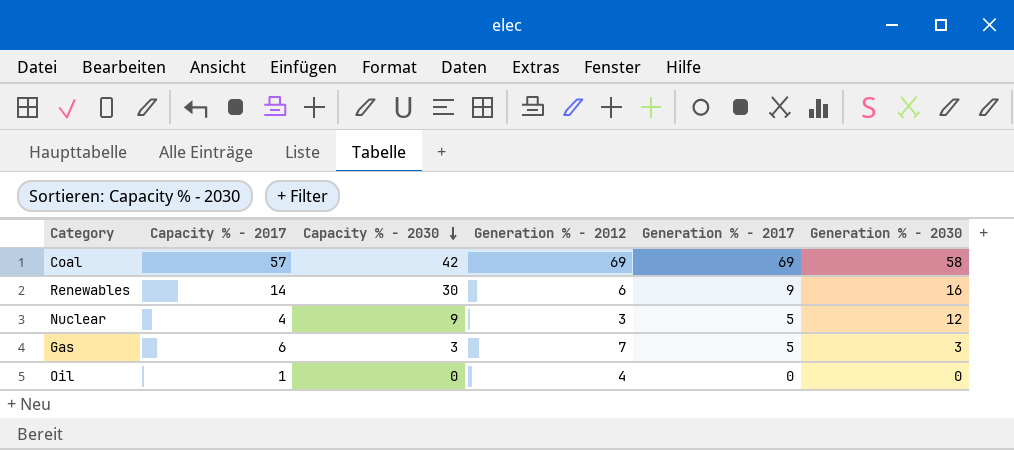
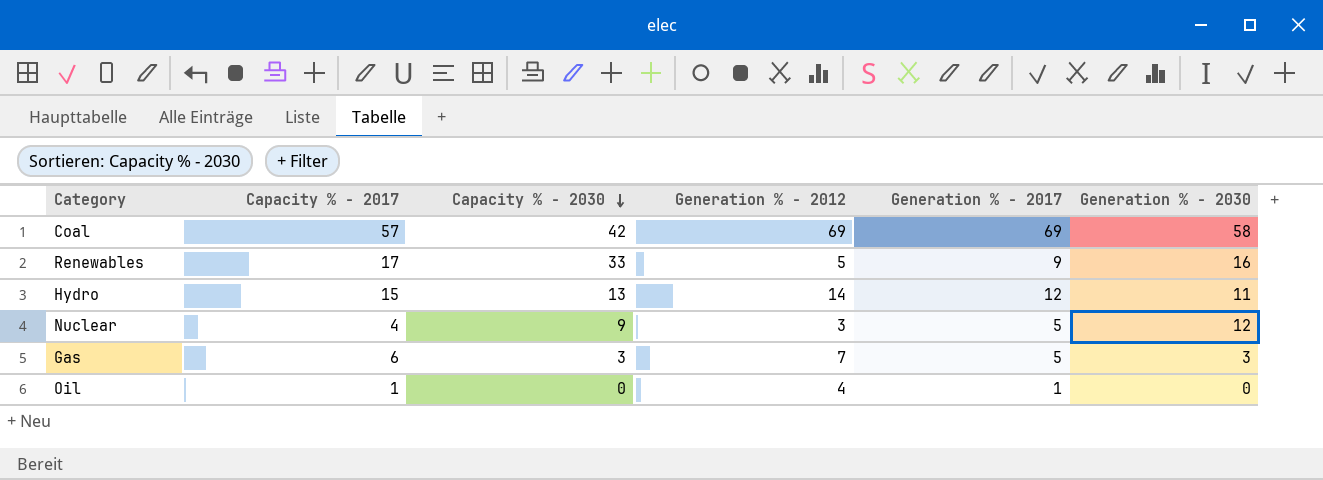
Renewables | Capacity % - 2017: 14 -> 17
Renewables | Capacity % - 2030: 30 -> 33
Renewables | Generation % - 2012: 6 -> 5
row Hydro: none -> 15 | 13 | 14 | 12 | 11
Oil | Generation % - 2017: 0 -> 1

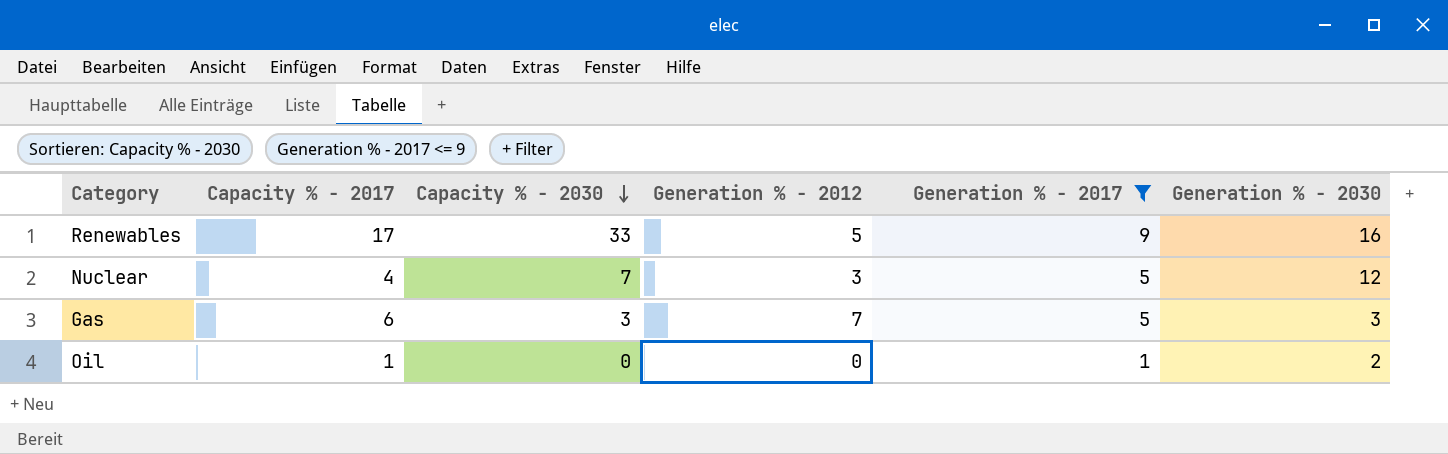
filter: none -> Generation % - 2017 <= 9
Nuclear | Capacity % - 2030: 9 -> 7
Oil | Generation % - 2012: 4 -> 0
Oil | Generation % - 2030: 0 -> 2

